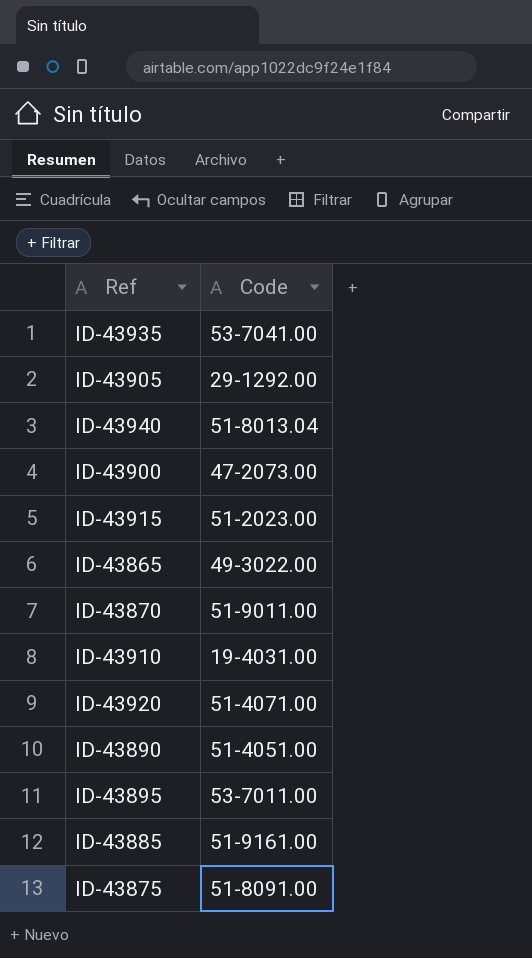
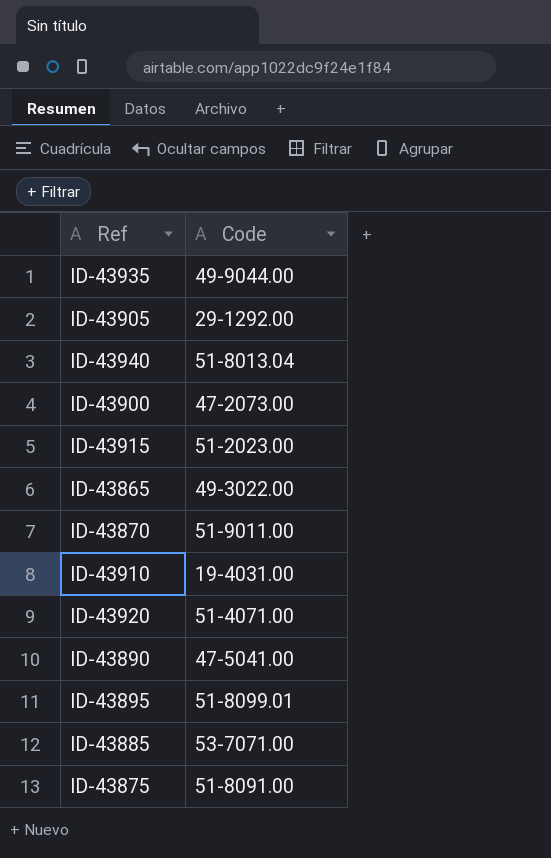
ID-43935 | Code: 53-7041.00 -> 49-9044.00
ID-43890 | Code: 51-4051.00 -> 47-5041.00
ID-43895 | Code: 53-7011.00 -> 51-8099.01
ID-43885 | Code: 51-9161.00 -> 53-7071.00

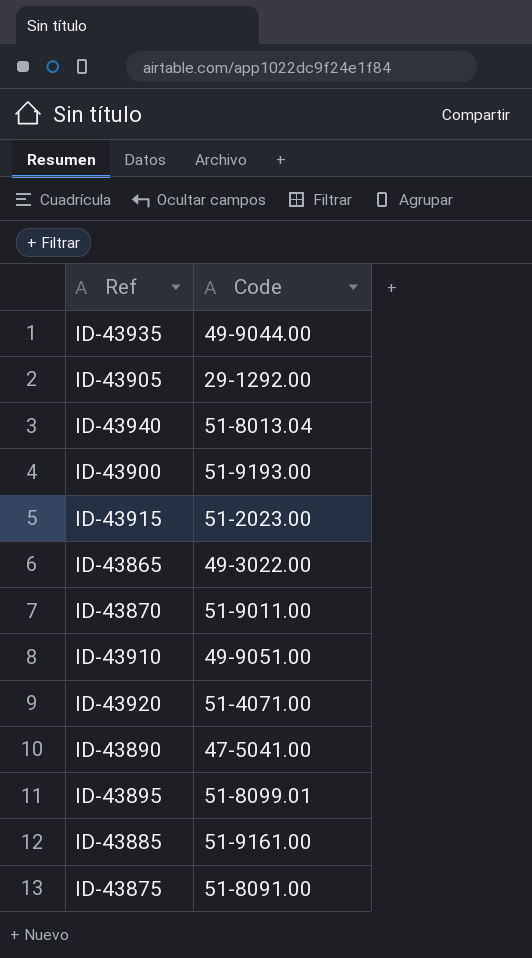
ID-43900 | Code: 47-2073.00 -> 51-9193.00
ID-43910 | Code: 19-4031.00 -> 49-9051.00
ID-43885 | Code: 53-7071.00 -> 51-9161.00

